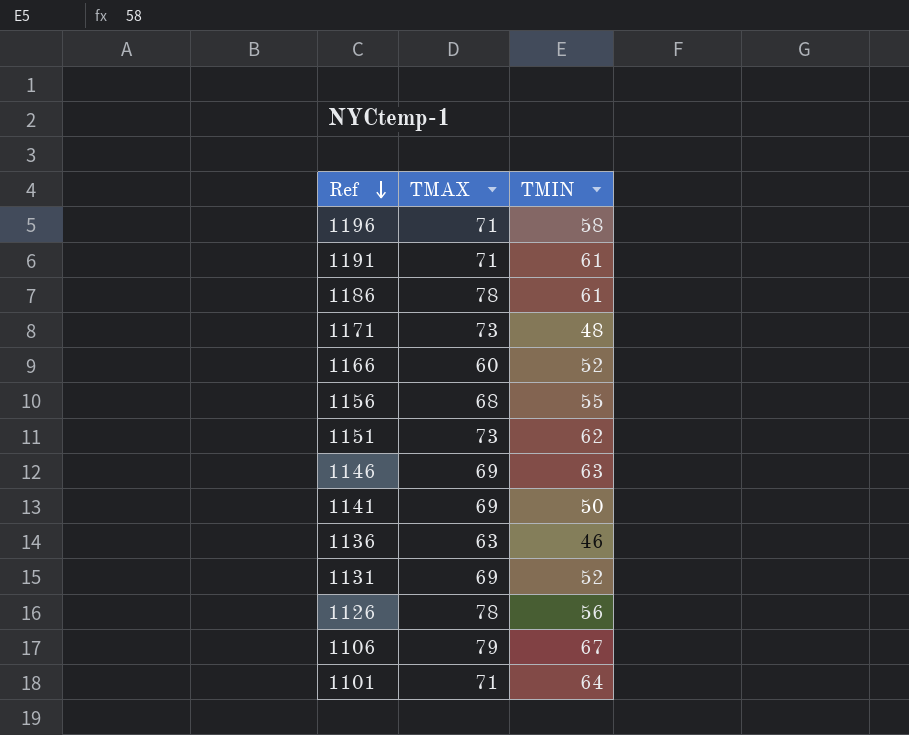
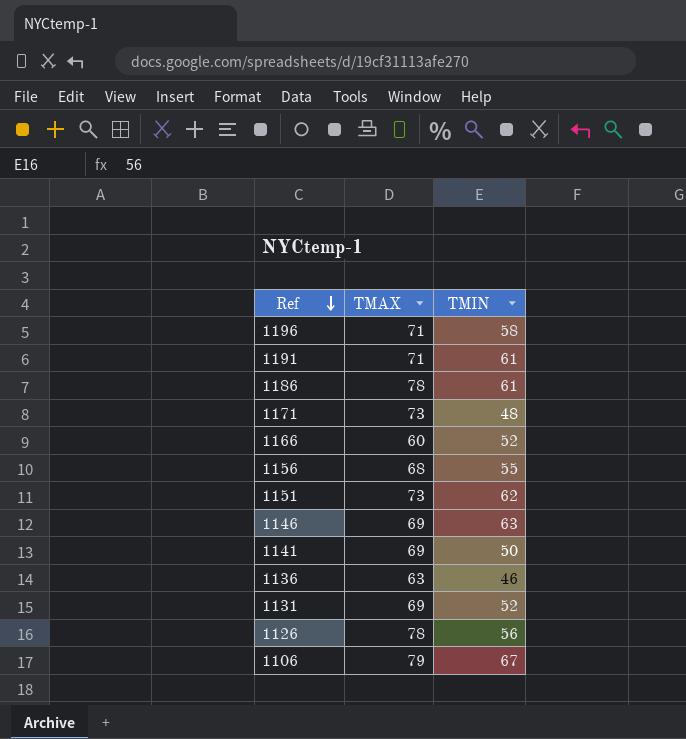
row 1101: 71 | 64 -> none

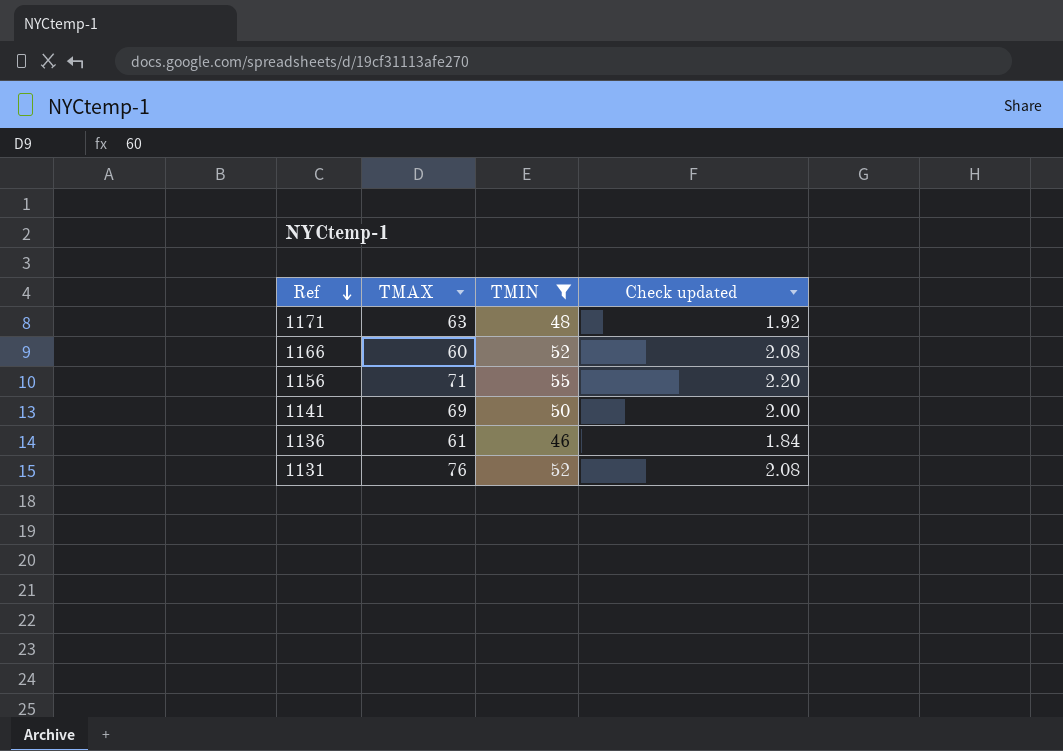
filter: none -> TMIN <= 55
column Check updated | formula: none -> [TMIN] * 0.04
1171 | TMAX: 73 -> 63
1156 | TMAX: 68 -> 71
1136 | TMAX: 63 -> 61
1131 | TMAX: 69 -> 76

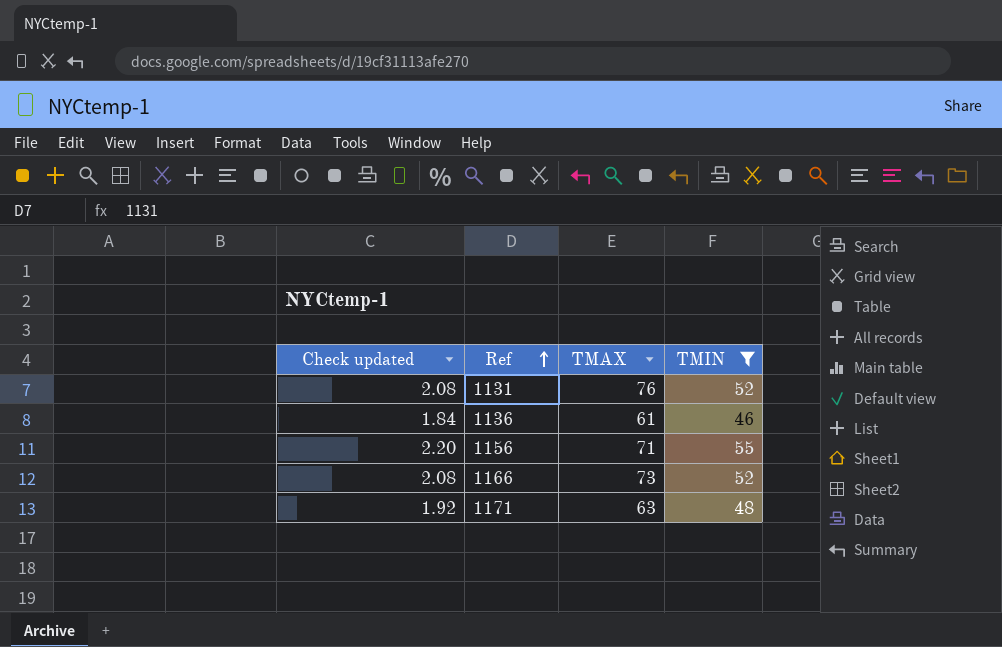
row order: Ref descending -> Ref ascending
column Check updated | position: 4 -> 1
row 1141: 69 | 50 | 2.00 -> none
1166 | TMAX: 60 -> 73

